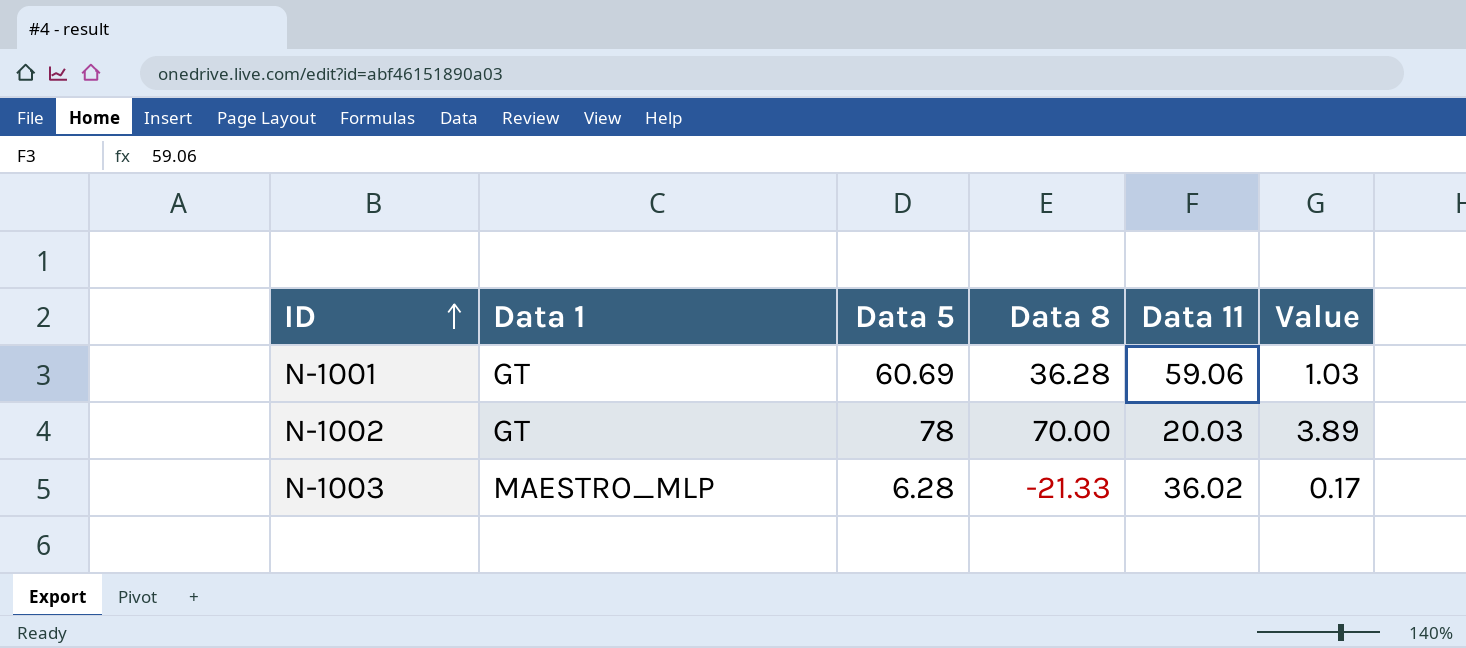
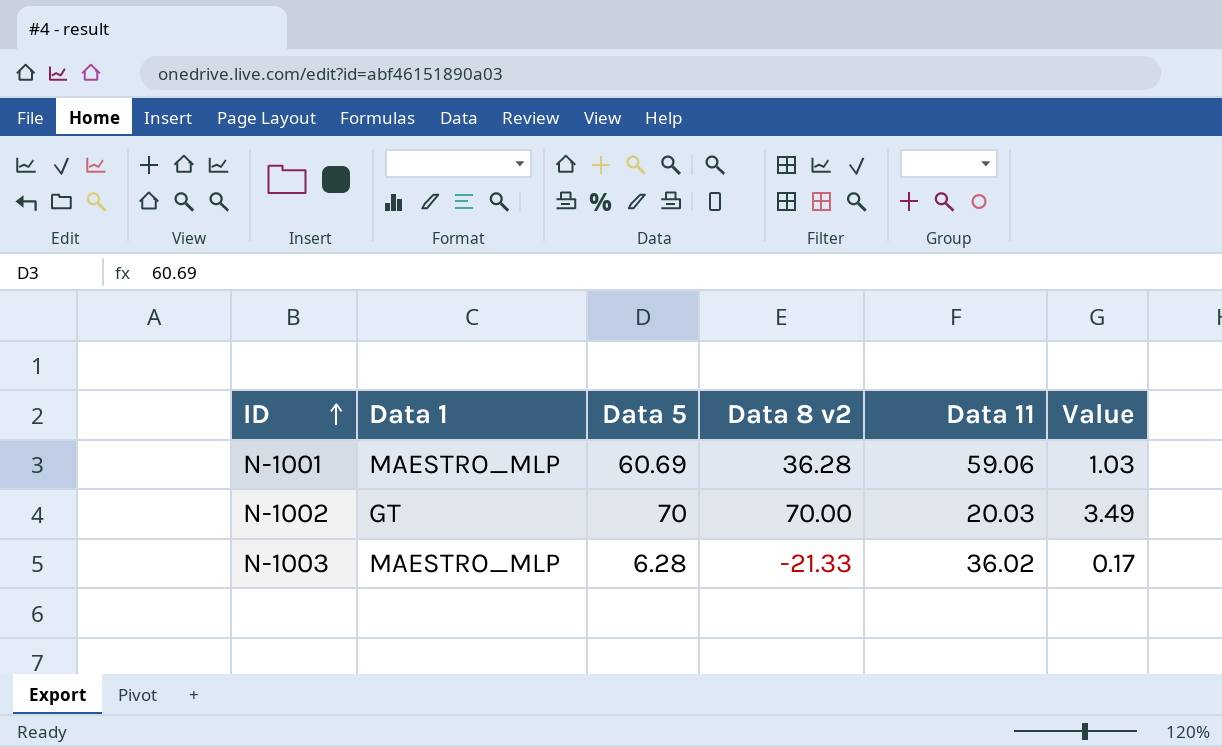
column name: Data 8 -> Data 8 v2
N-1001 | Data 1: GT -> MAESTRO_MLP
N-1002 | Data 5: 78 -> 70
N-1002 | Value: 3.89 -> 3.49

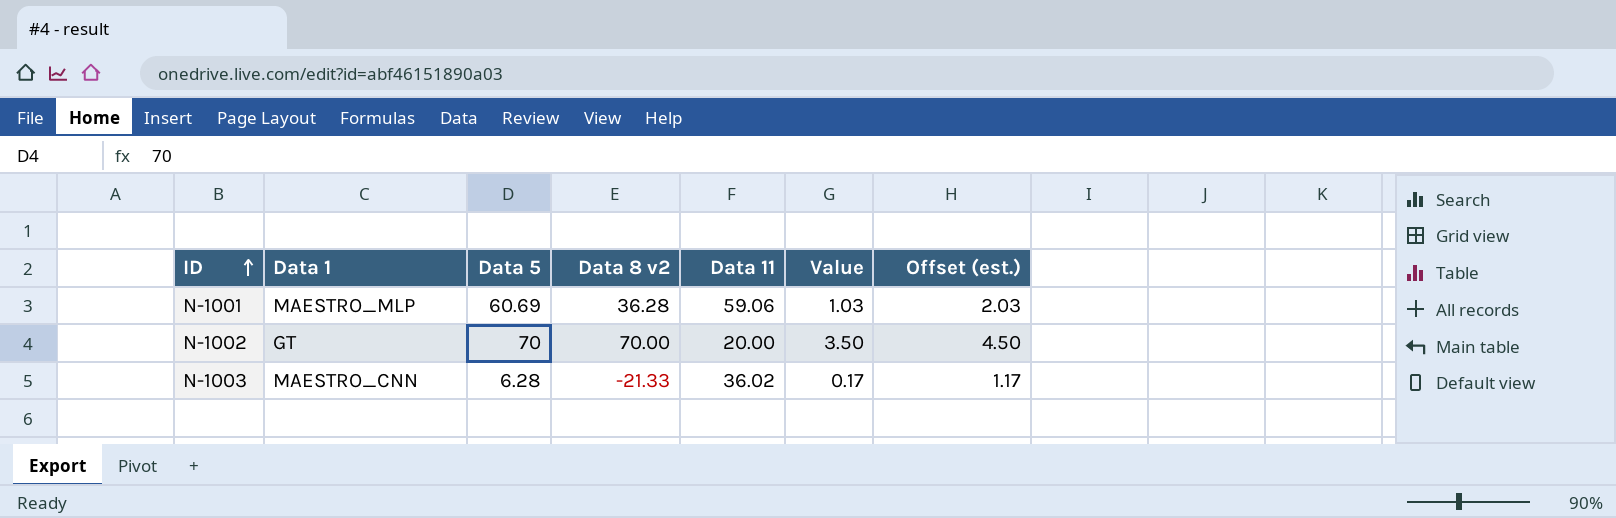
column Offset (est.) | formula: none -> [Value] + 1
N-1002 | Data 11: 20.03 -> 20.00
N-1002 | Value: 3.49 -> 3.50
N-1003 | Data 1: MAESTRO_MLP -> MAESTRO_CNN

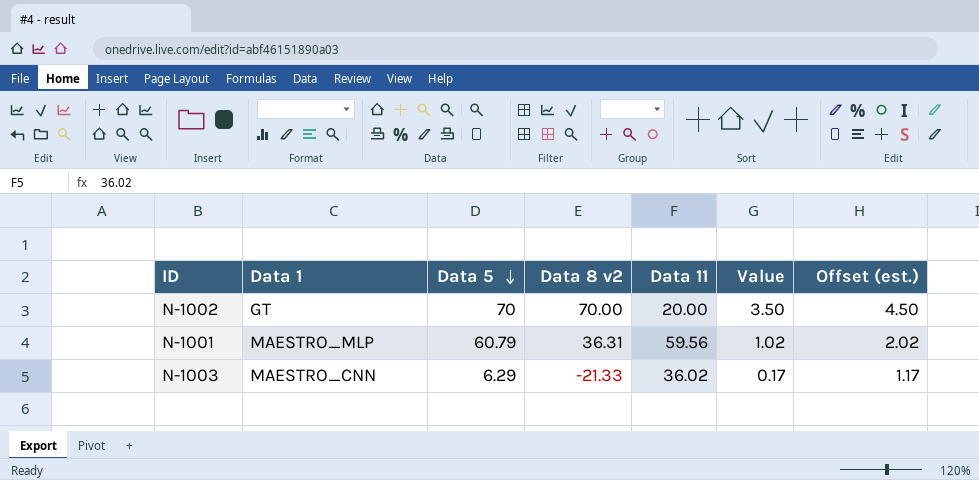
row order: ID ascending -> Data 5 descending
N-1001 | Data 5: 60.69 -> 60.79
N-1001 | Data 8 v2: 36.28 -> 36.31
N-1001 | Data 11: 59.06 -> 59.56
N-1001 | Value: 1.03 -> 1.02
N-1001 | Offset (est.): 2.03 -> 2.02
N-1003 | Data 5: 6.28 -> 6.29

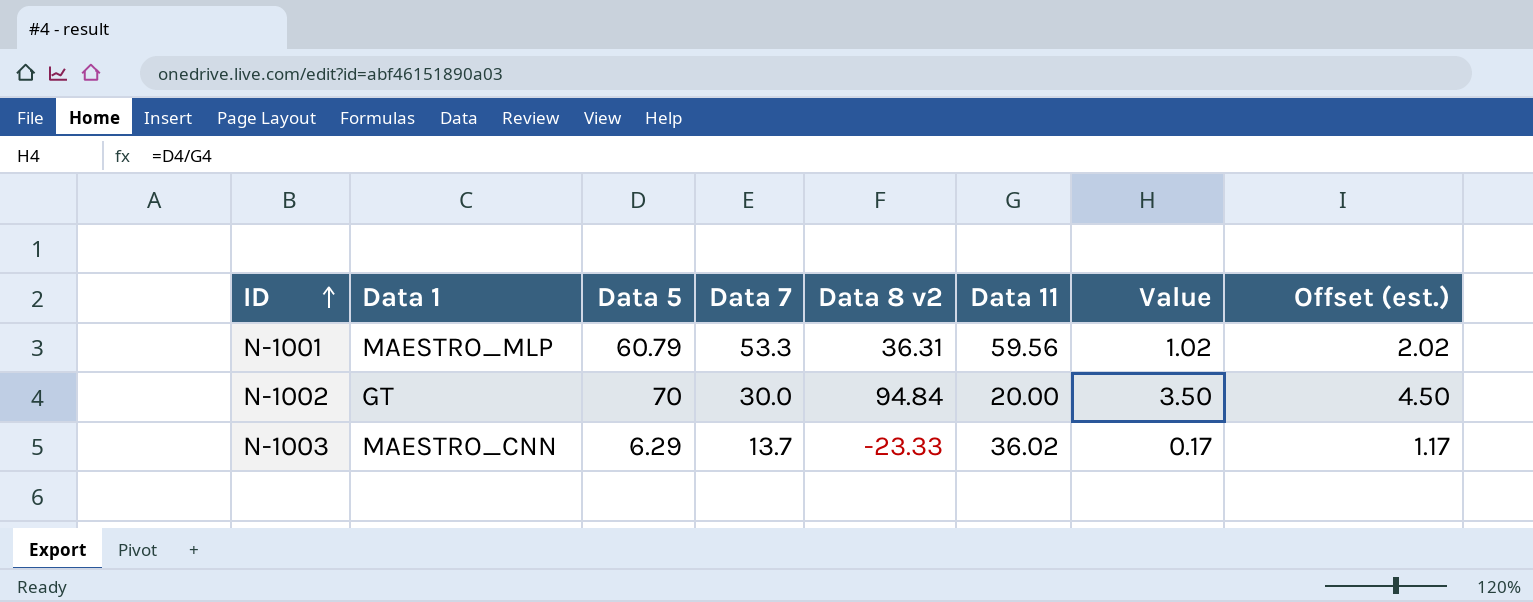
row order: Data 5 descending -> ID ascending
column Data 7 | position: none -> 4
N-1002 | Data 8 v2: 70.00 -> 94.84
N-1003 | Data 8 v2: -21.33 -> -23.33

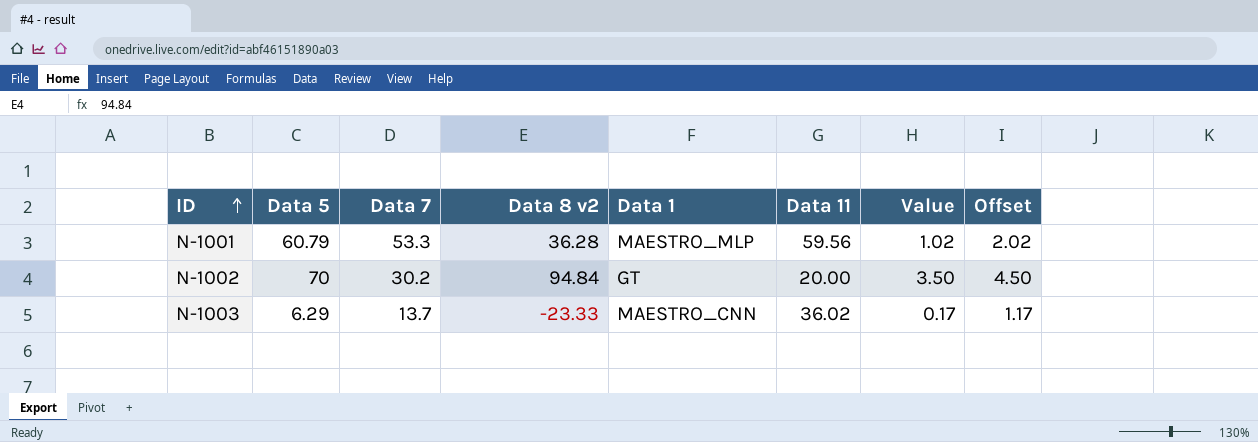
column Data 1 | position: 2 -> 5
column name: Offset (est.) -> Offset
N-1001 | Data 8 v2: 36.31 -> 36.28
N-1002 | Data 7: 30.0 -> 30.2

